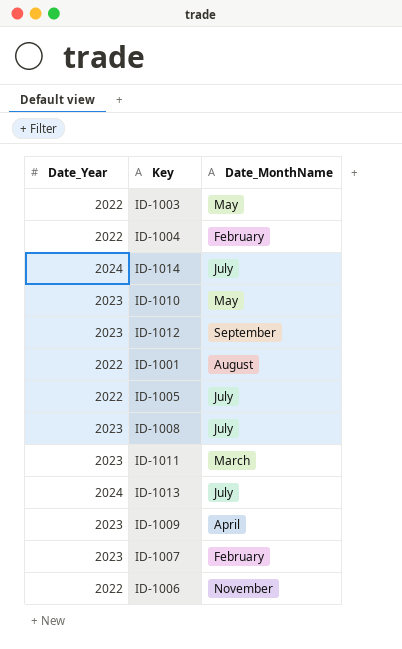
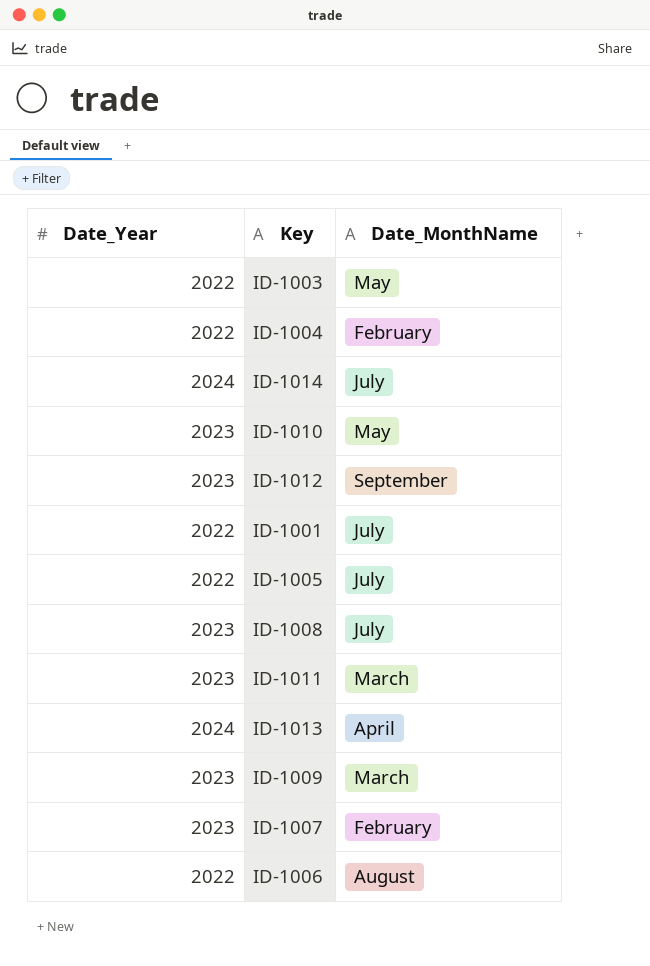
ID-1001 | Date_MonthName: August -> July
ID-1013 | Date_MonthName: July -> April
ID-1009 | Date_MonthName: April -> March
ID-1006 | Date_MonthName: November -> August

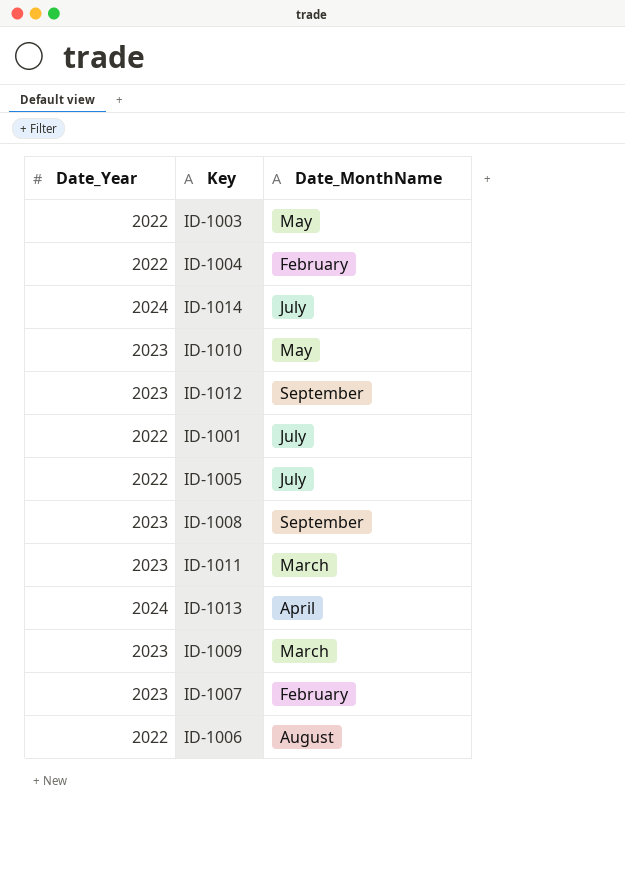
ID-1008 | Date_MonthName: July -> September

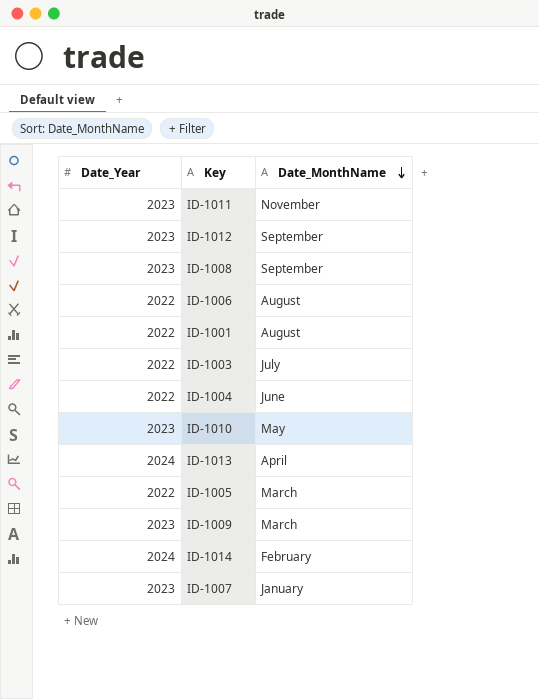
row order: none -> Date_MonthName descending
ID-1011 | Date_MonthName: March -> November
ID-1001 | Date_MonthName: July -> August
ID-1003 | Date_MonthName: May -> July
ID-1004 | Date_MonthName: February -> June
ID-1005 | Date_MonthName: July -> March
ID-1014 | Date_MonthName: July -> February
ID-1007 | Date_MonthName: February -> January

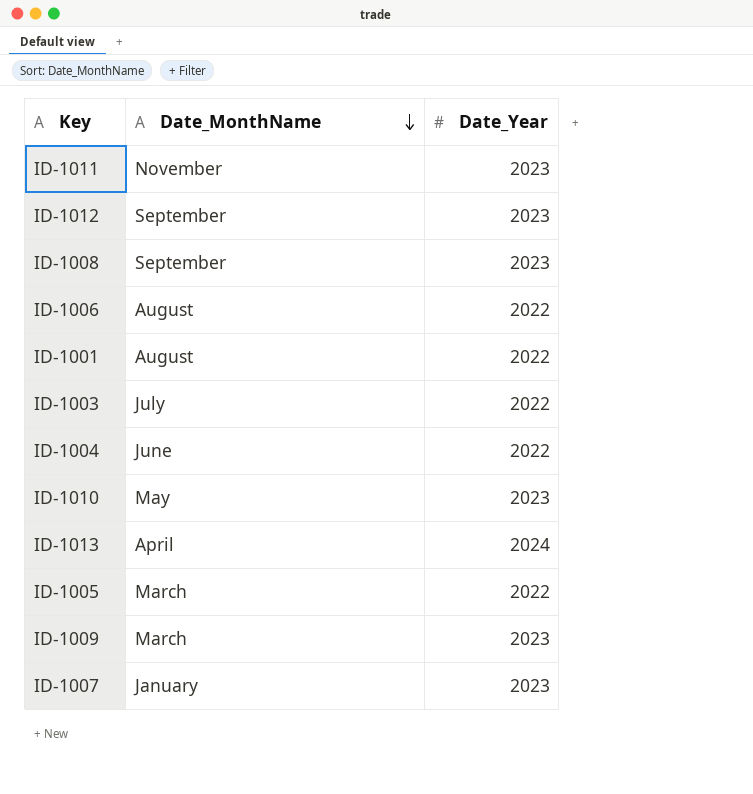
column Date_Year | position: 1 -> 3
row ID-1014: 2024 | February -> none

